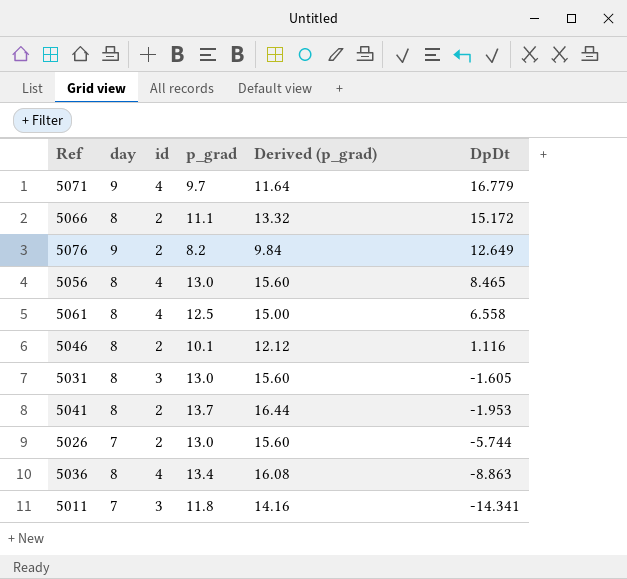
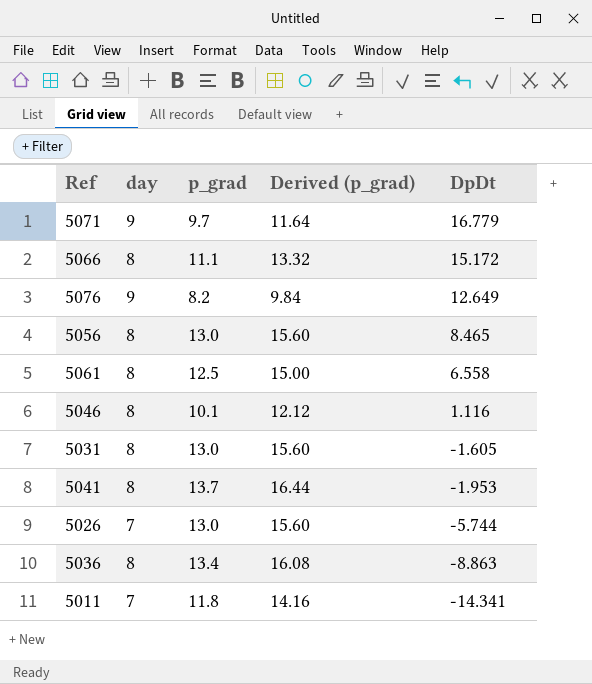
column id | position: 3 -> none

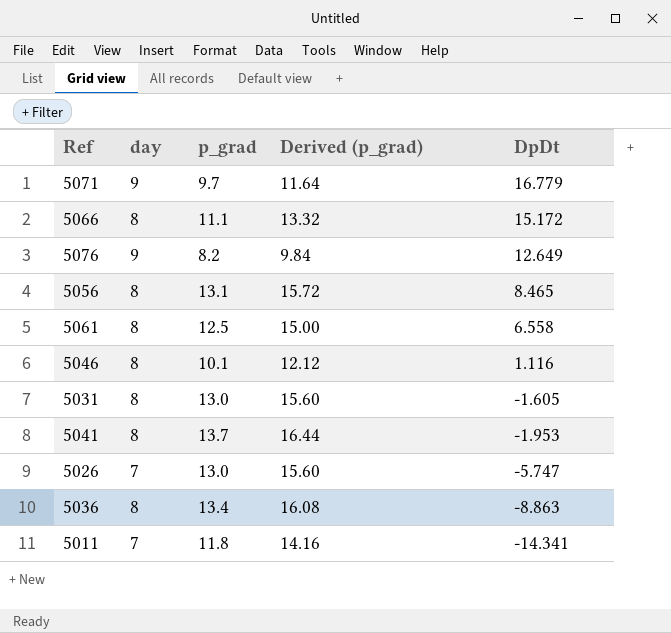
5056 | p_grad: 13.0 -> 13.1
5056 | Derived (p_grad): 15.60 -> 15.72
5026 | DpDt: -5.744 -> -5.747

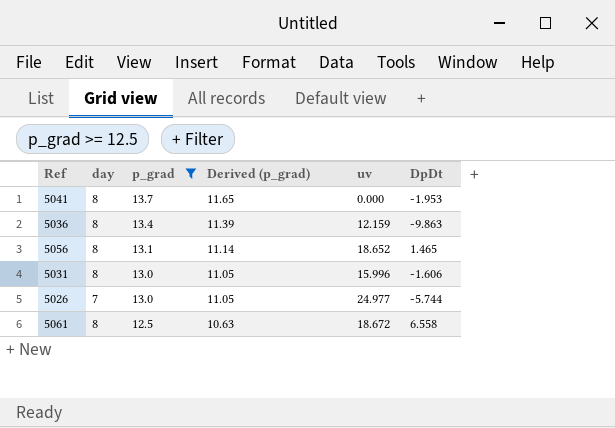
filter: none -> p_grad >= 12.5
row order: DpDt descending -> p_grad descending
column Derived (p_grad) | formula: [p_grad] * 1.2 -> [p_grad] * 0.85
column uv | position: none -> 5
5036 | DpDt: -8.863 -> -9.863
5056 | DpDt: 8.465 -> 1.465
5031 | DpDt: -1.605 -> -1.606
5026 | DpDt: -5.747 -> -5.744

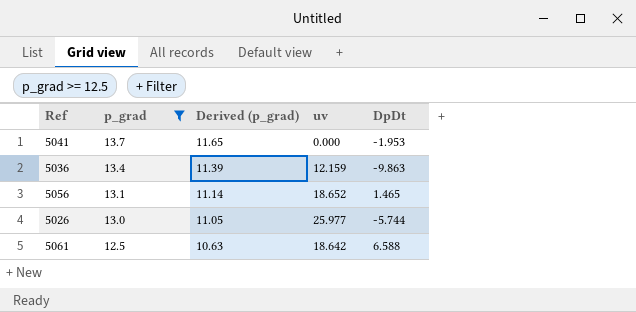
column day | position: 2 -> none
row 5031: 8 | 13.0 | 11.05 | 15.996 | -1.606 -> none
5026 | uv: 24.977 -> 25.977
5061 | uv: 18.672 -> 18.642
5061 | DpDt: 6.558 -> 6.588

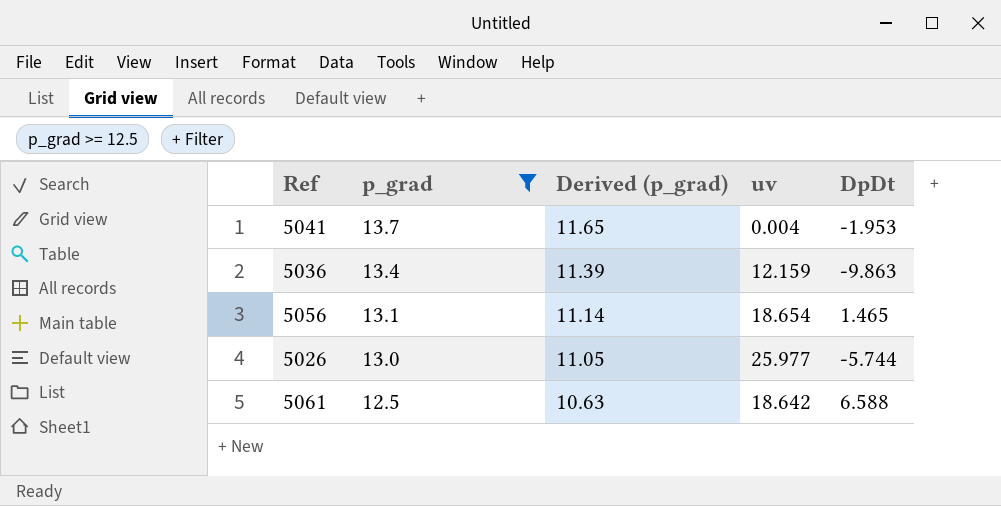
5041 | uv: 0.000 -> 0.004
5056 | uv: 18.652 -> 18.654

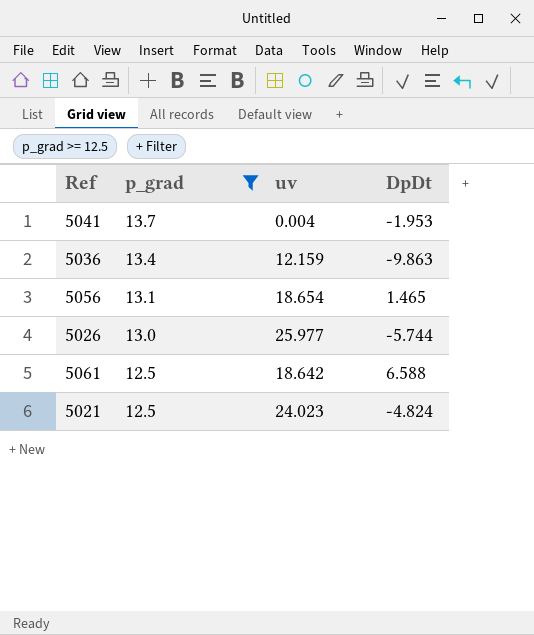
column Derived (p_grad) | formula: [p_grad] * 0.85 -> none
row 5021: none -> 12.5 | 24.023 | -4.824

